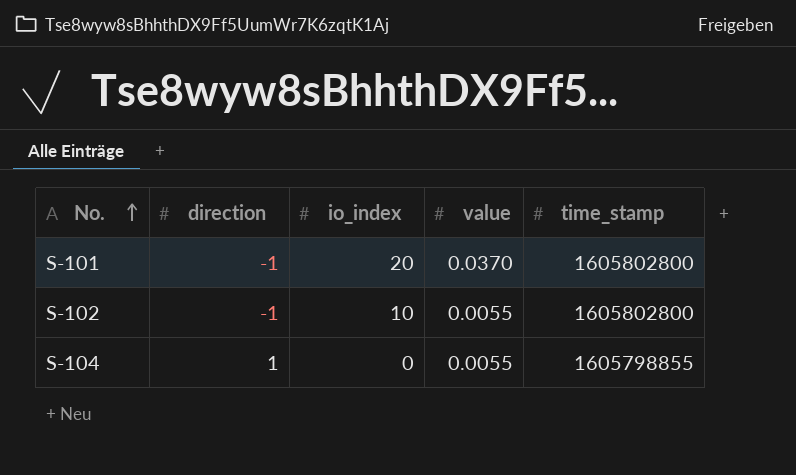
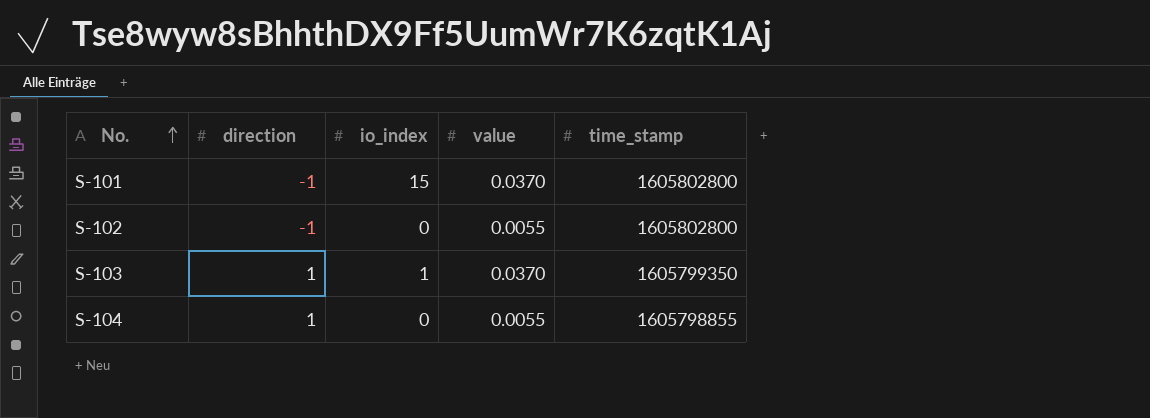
S-101 | io_index: 20 -> 15
S-102 | io_index: 10 -> 0
row S-103: none -> 1 | 1 | 0.0370 | 1605799350

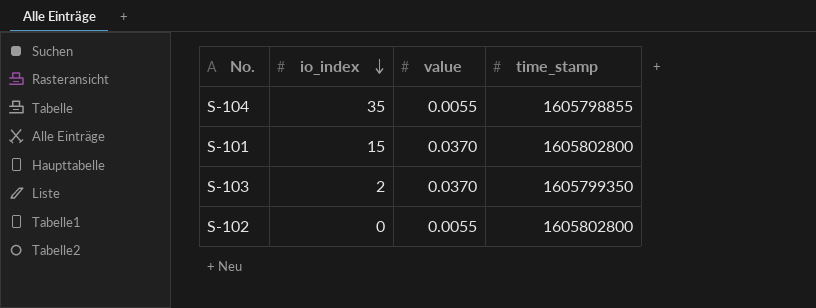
row order: No. ascending -> io_index descending
column direction | position: 2 -> none
S-104 | io_index: 0 -> 35
S-103 | io_index: 1 -> 2

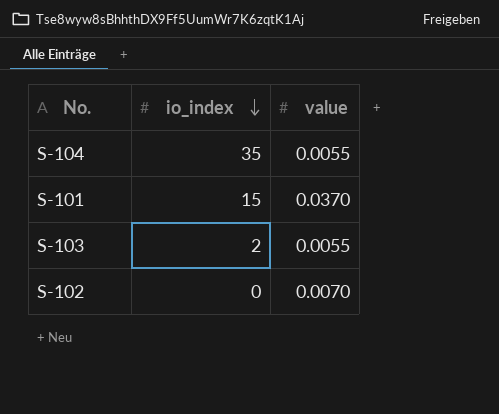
column time_stamp | position: 4 -> none
S-103 | value: 0.0370 -> 0.0055
S-102 | value: 0.0055 -> 0.0070

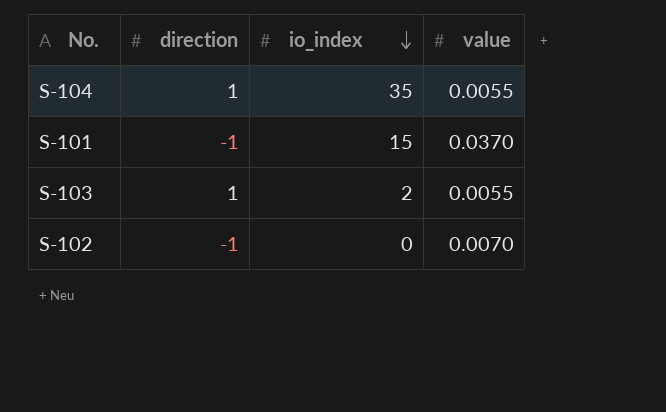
column direction | position: none -> 2

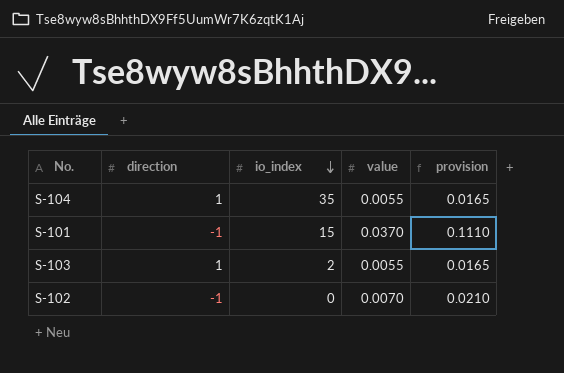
column provision | formula: none -> [value] * 3

